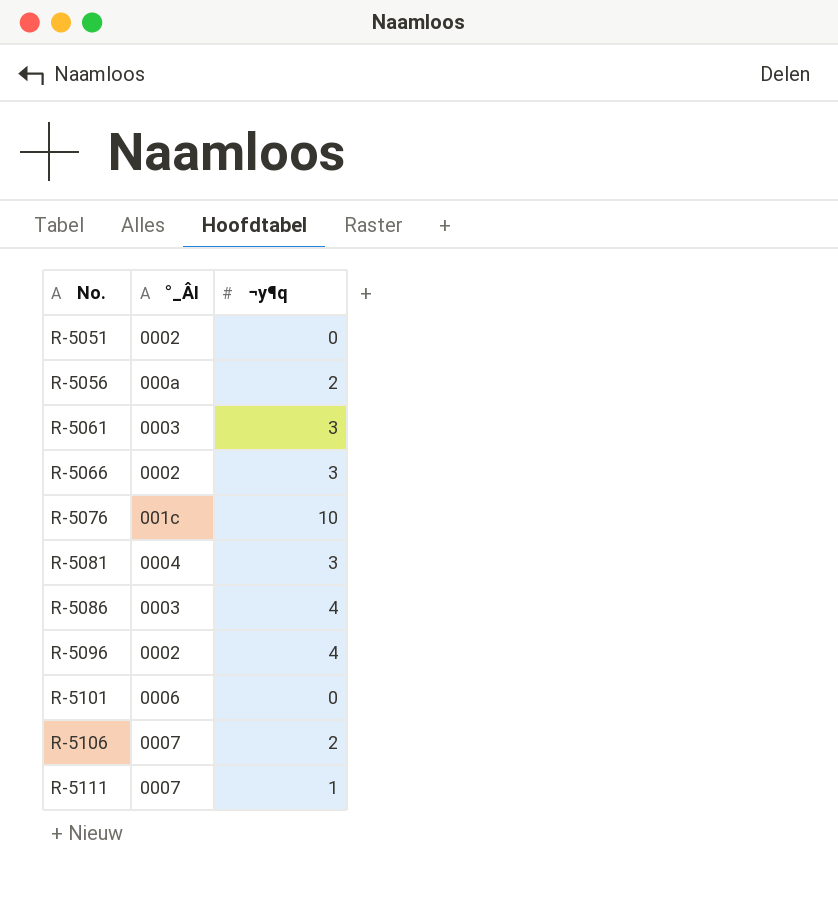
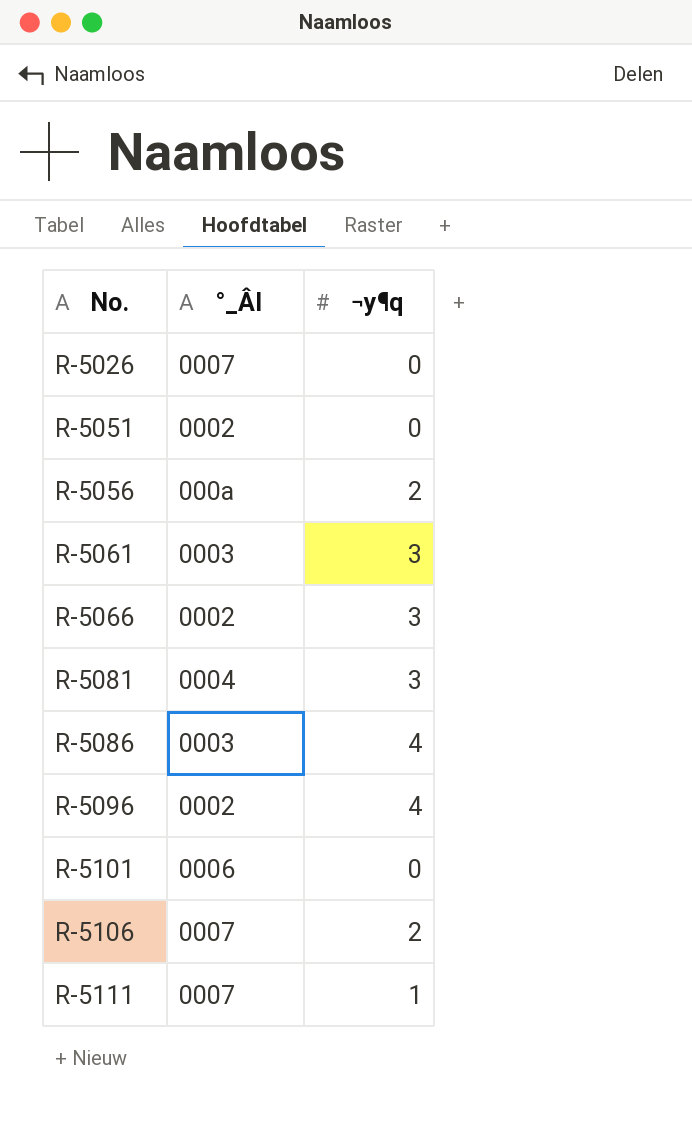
row R-5076: 001c | 10 -> none
row R-5026: none -> 0007 | 0

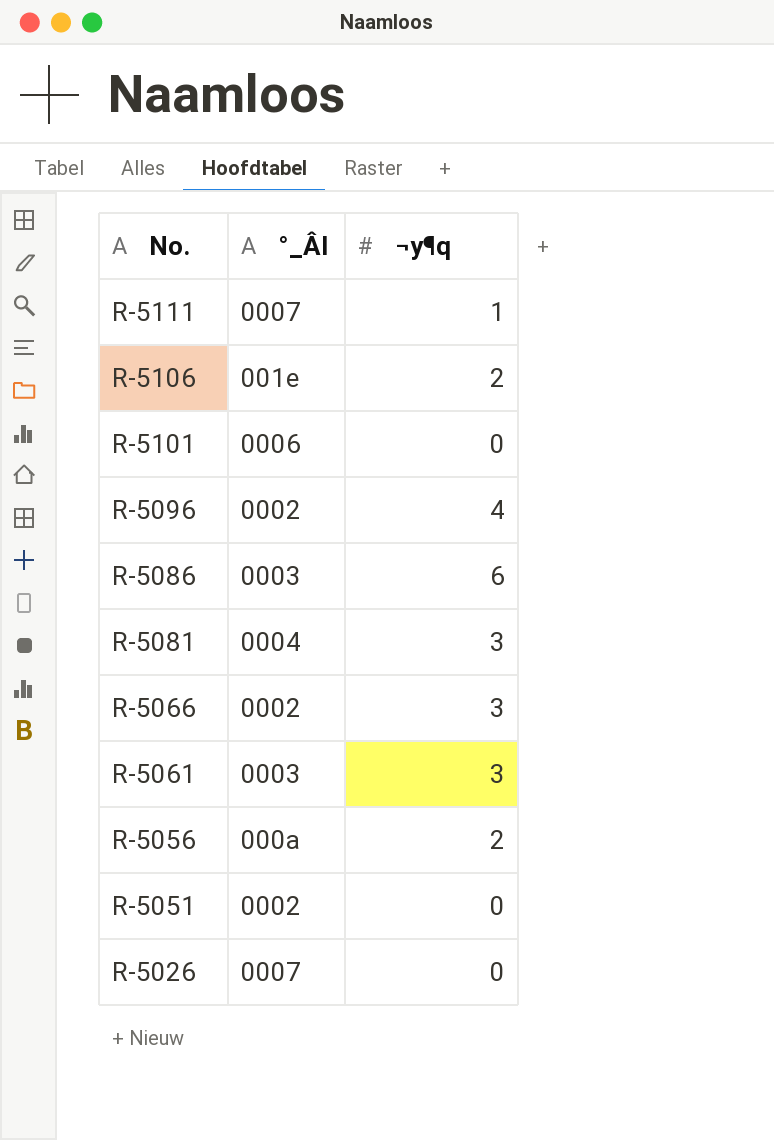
row order: No. ascending -> No. descending
R-5106 | °_ÂI: 0007 -> 001e
R-5086 | ¬y¶q: 4 -> 6

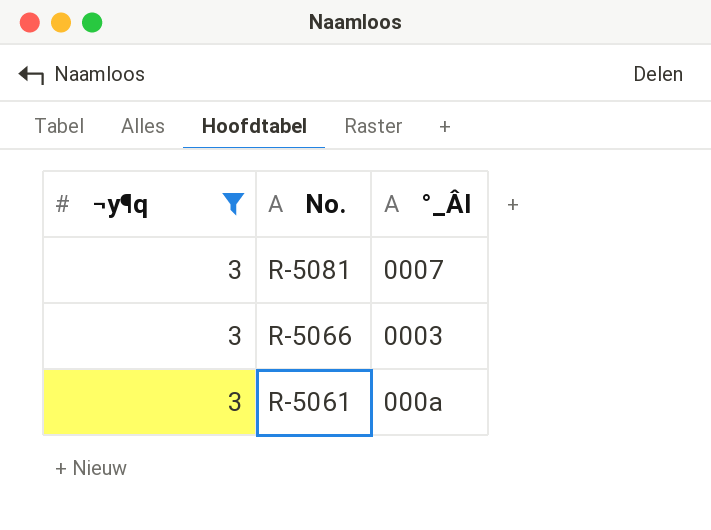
filter: none -> ¬y¶q = 3
column ¬y¶q | position: 3 -> 1
R-5081 | °_ÂI: 0004 -> 0007
R-5066 | °_ÂI: 0002 -> 0003
R-5061 | °_ÂI: 0003 -> 000a

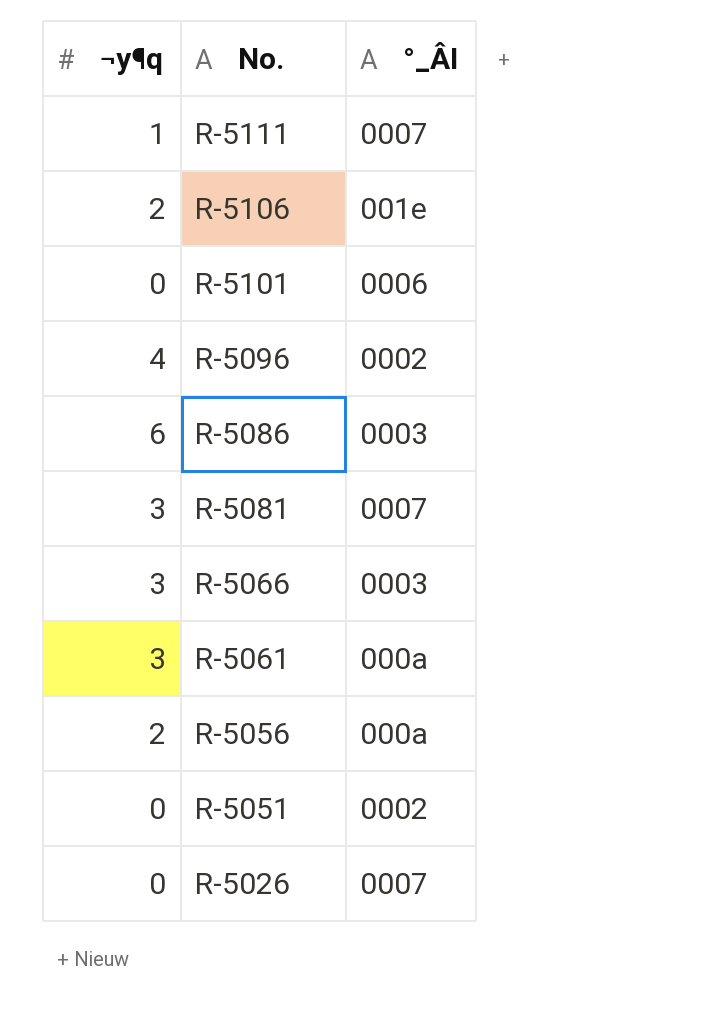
filter: ¬y¶q = 3 -> none

